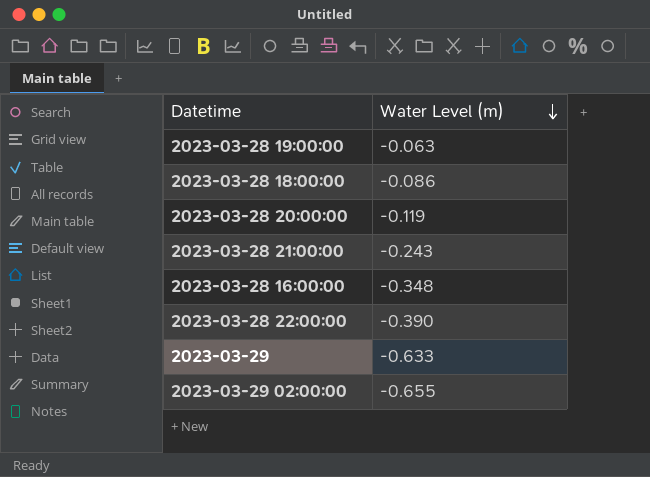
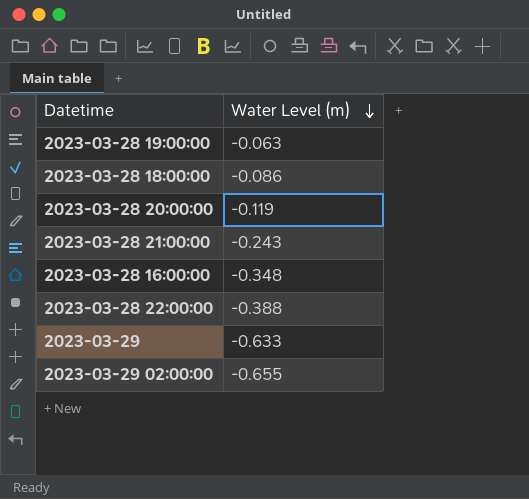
2023-03-28 22:00:00 | Water Level (m): -0.390 -> -0.388

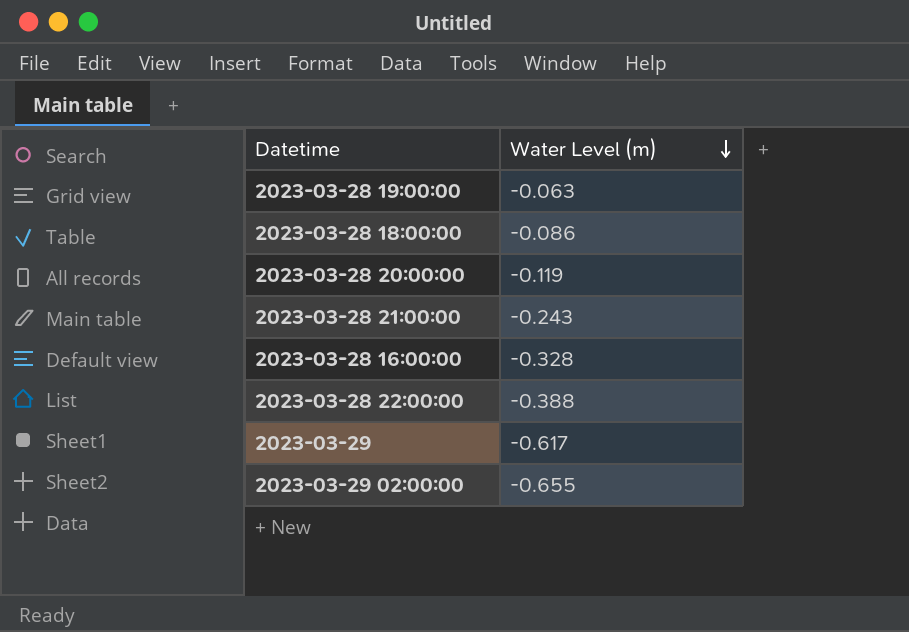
2023-03-28 16:00:00 | Water Level (m): -0.348 -> -0.328
2023-03-29 | Water Level (m): -0.633 -> -0.617

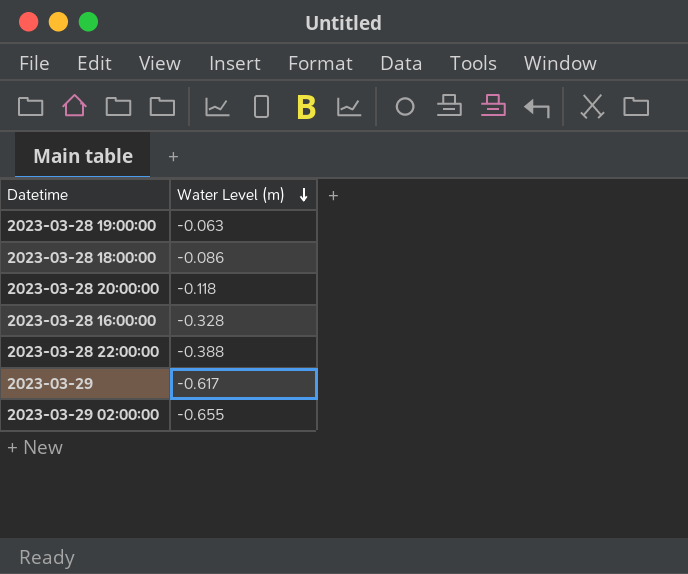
row 2023-03-28 21:00:00: -0.243 -> none
2023-03-28 20:00:00 | Water Level (m): -0.119 -> -0.118

